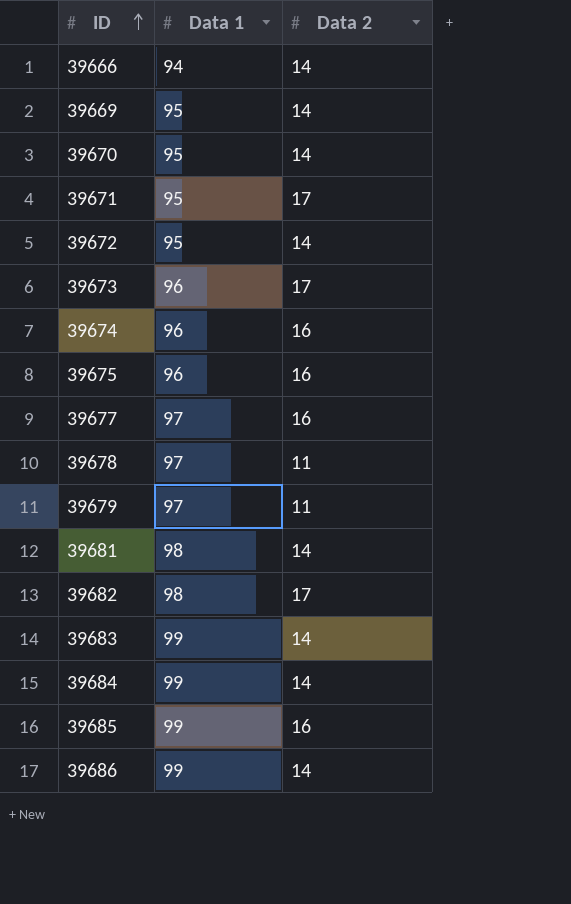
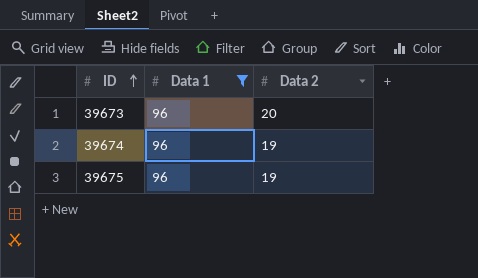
filter: none -> Data 1 = 96
39673 | Data 2: 17 -> 20
39674 | Data 2: 16 -> 19
39675 | Data 2: 16 -> 19

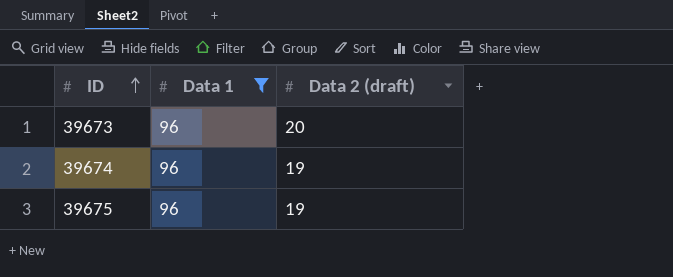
column name: Data 2 -> Data 2 (draft)

